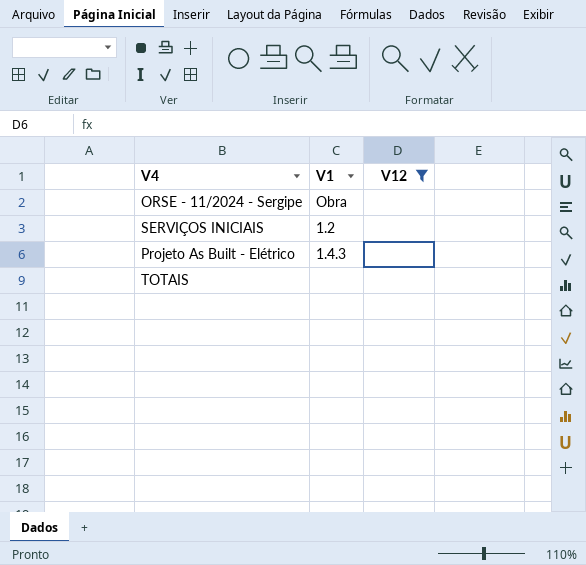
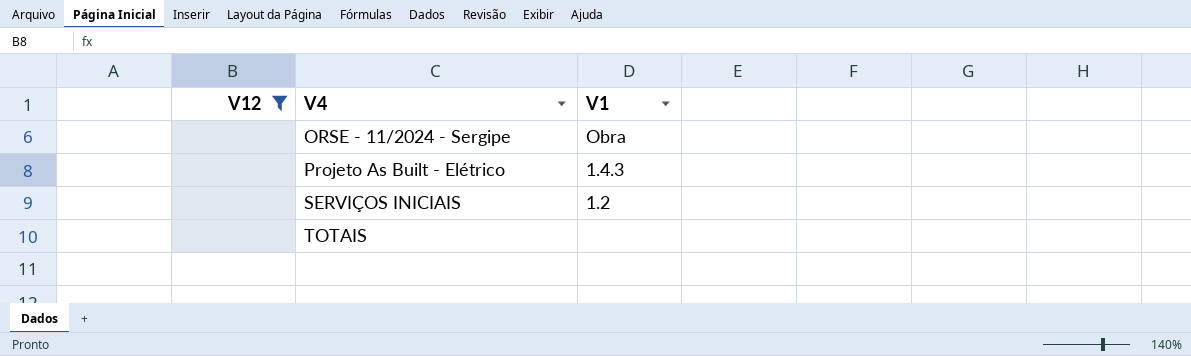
row order: none -> V4 ascending
column V12 | position: 3 -> 1

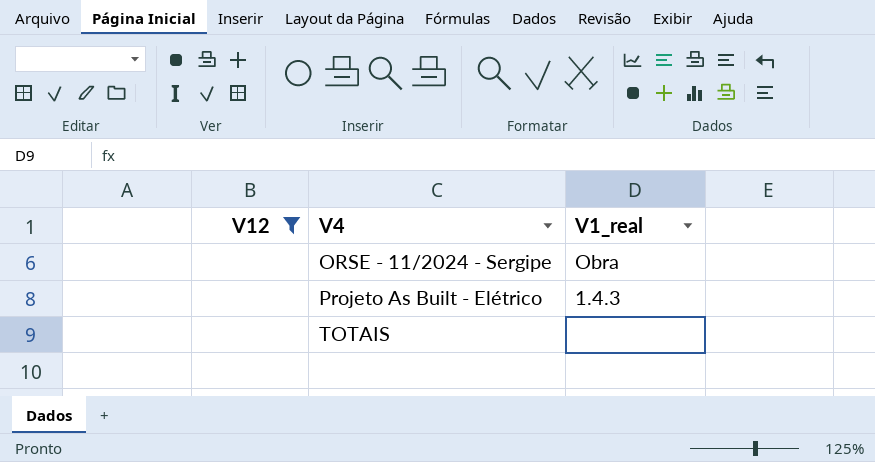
column name: V1 -> V1_real
row SERVIÇOS INICIAIS: none | 1.2 -> none

